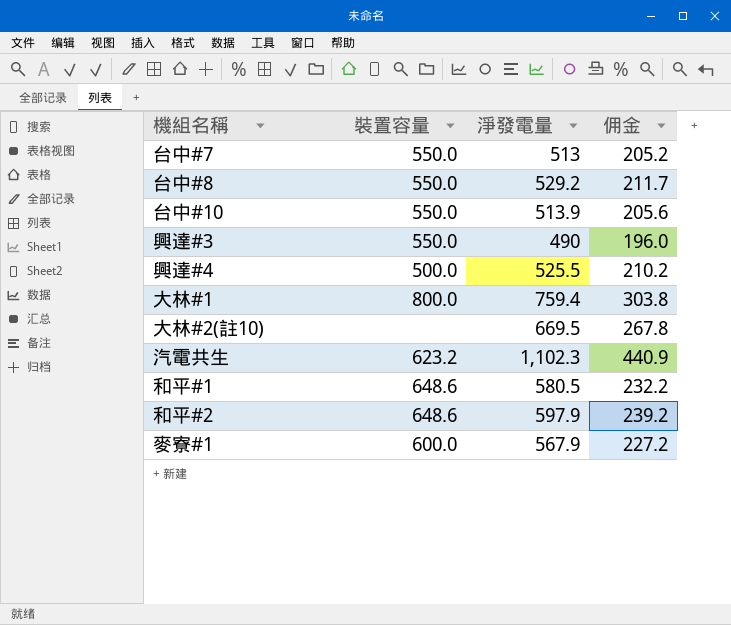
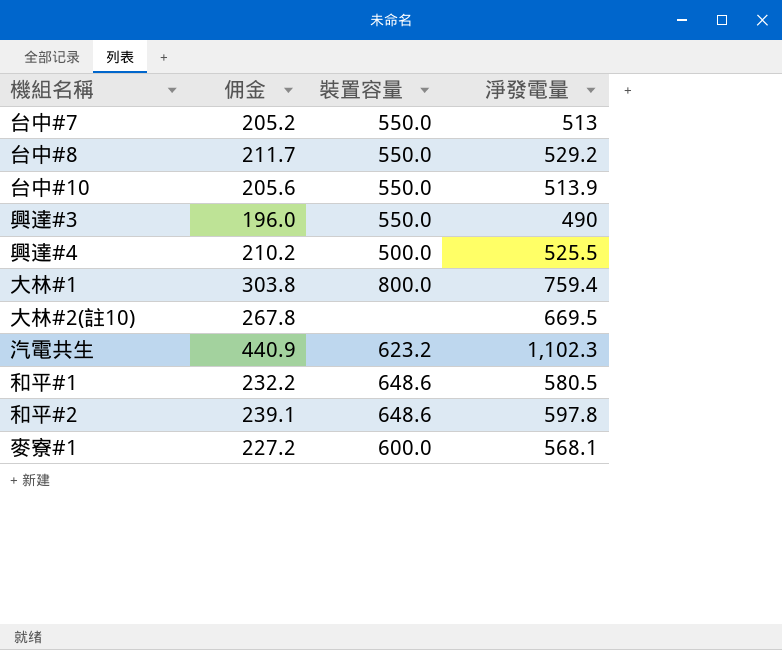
column 佣金 | position: 4 -> 2
和平#2 | 佣金: 239.2 -> 239.1
和平#2 | 淨發電量: 597.9 -> 597.8
麥寮#1 | 淨發電量: 567.9 -> 568.1

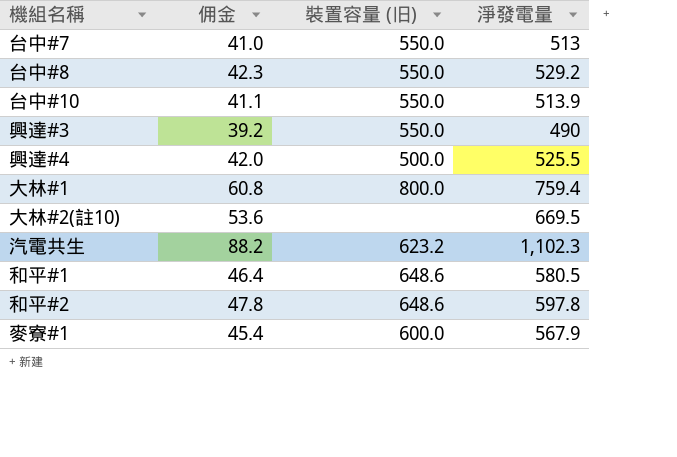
column 佣金 | formula: [淨發電量] * 0.4 -> [淨發電量] * 0.08
column name: 裝置容量 -> 裝置容量 (旧)
麥寮#1 | 淨發電量: 568.1 -> 567.9

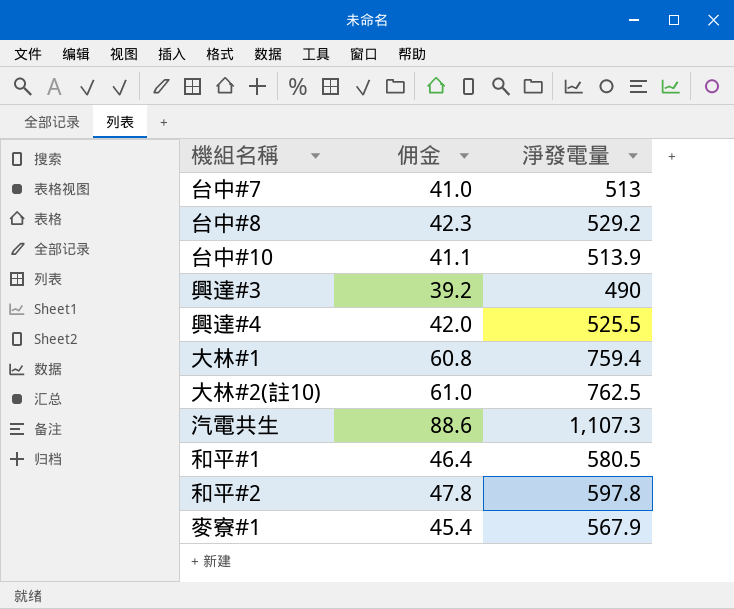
column 裝置容量 (旧) | position: 3 -> none
大林#2(註10) | 佣金: 53.6 -> 61.0
大林#2(註10) | 淨發電量: 669.5 -> 762.5
汽電共生 | 佣金: 88.2 -> 88.6
汽電共生 | 淨發電量: 1,102.3 -> 1,107.3

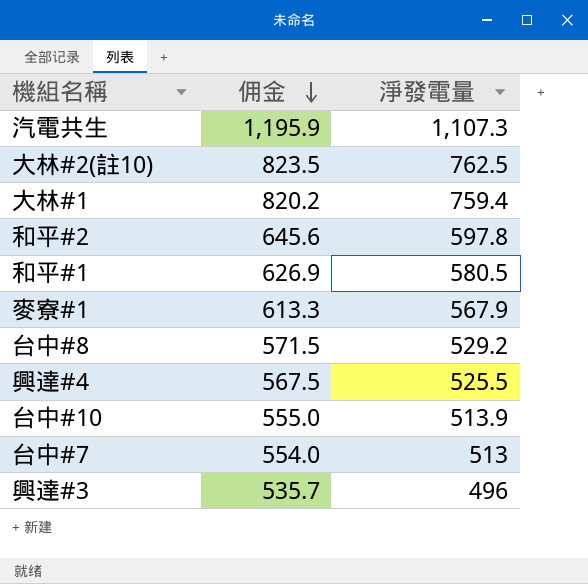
row order: none -> 佣金 descending
column 佣金 | formula: [淨發電量] * 0.08 -> [淨發電量] * 1.08
興達#3 | 淨發電量: 490 -> 496

